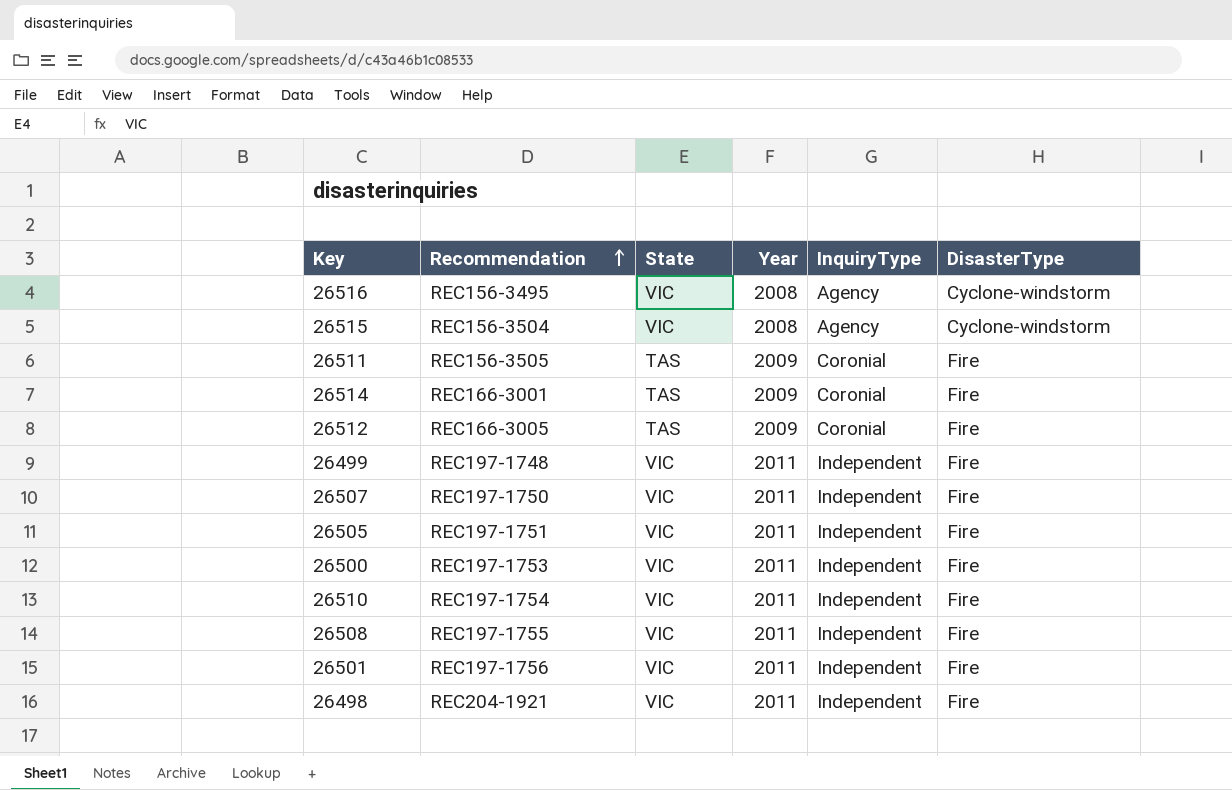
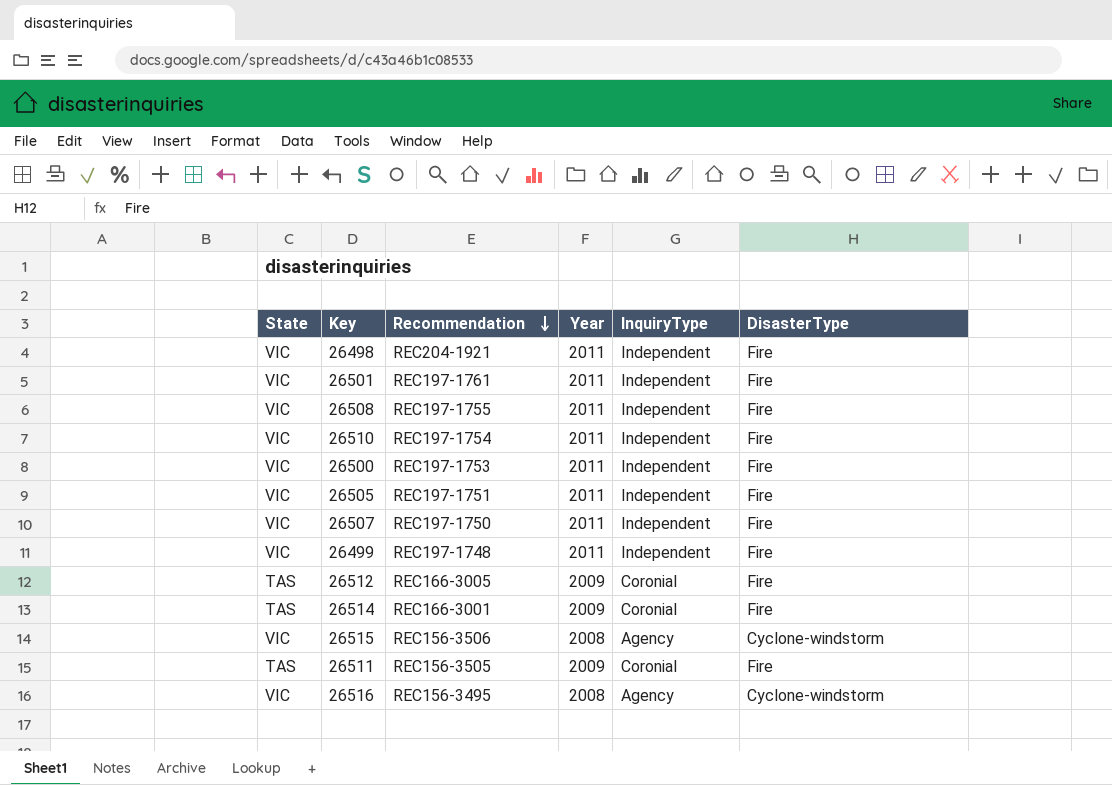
row order: Recommendation ascending -> Recommendation descending
column State | position: 3 -> 1
26501 | Recommendation: REC197-1756 -> REC197-1761
26515 | Recommendation: REC156-3504 -> REC156-3506

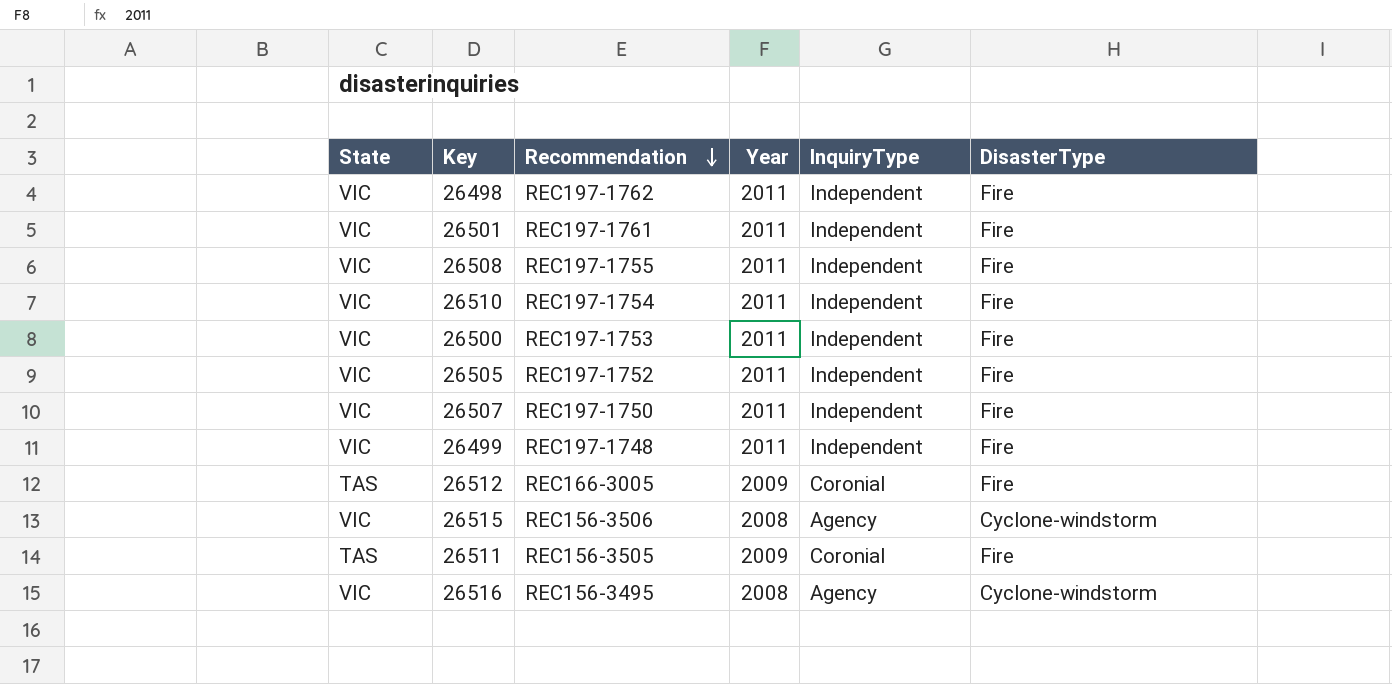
row 26514: TAS | REC166-3001 | 2009 | Coronial | Fire -> none
26498 | Recommendation: REC204-1921 -> REC197-1762
26505 | Recommendation: REC197-1751 -> REC197-1752

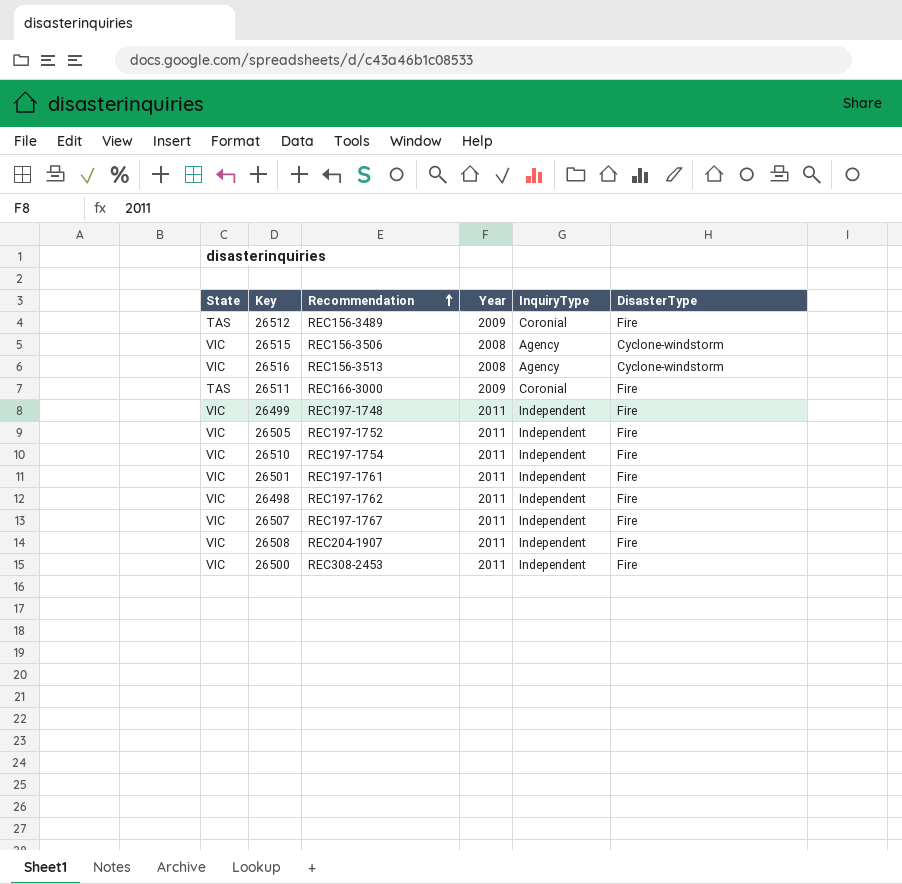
row order: Recommendation descending -> Recommendation ascending
26512 | Recommendation: REC166-3005 -> REC156-3489
26516 | Recommendation: REC156-3495 -> REC156-3513
26511 | Recommendation: REC156-3505 -> REC166-3000
26507 | Recommendation: REC197-1750 -> REC197-1767
26508 | Recommendation: REC197-1755 -> REC204-1907
26500 | Recommendation: REC197-1753 -> REC308-2453

